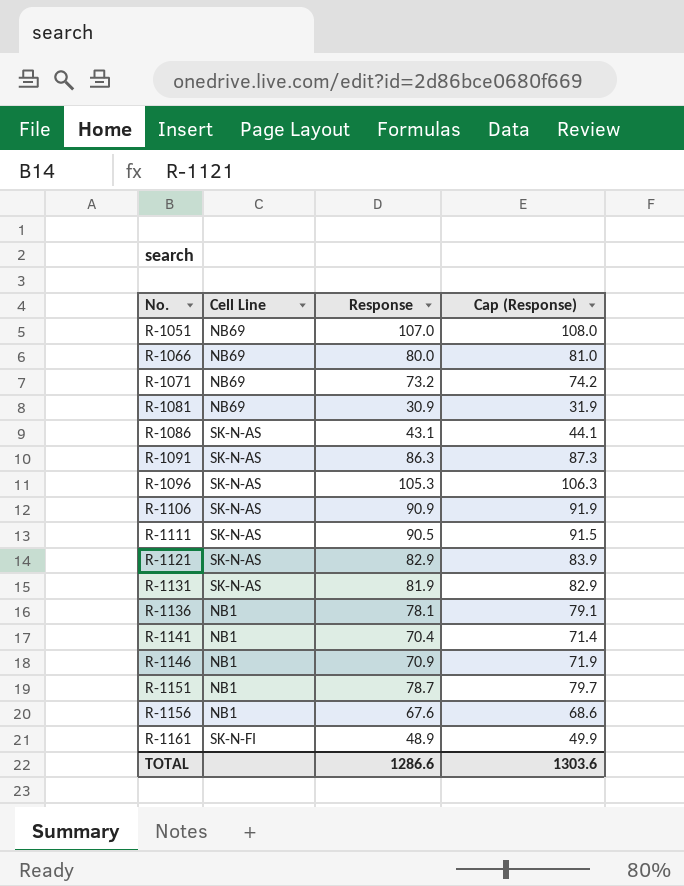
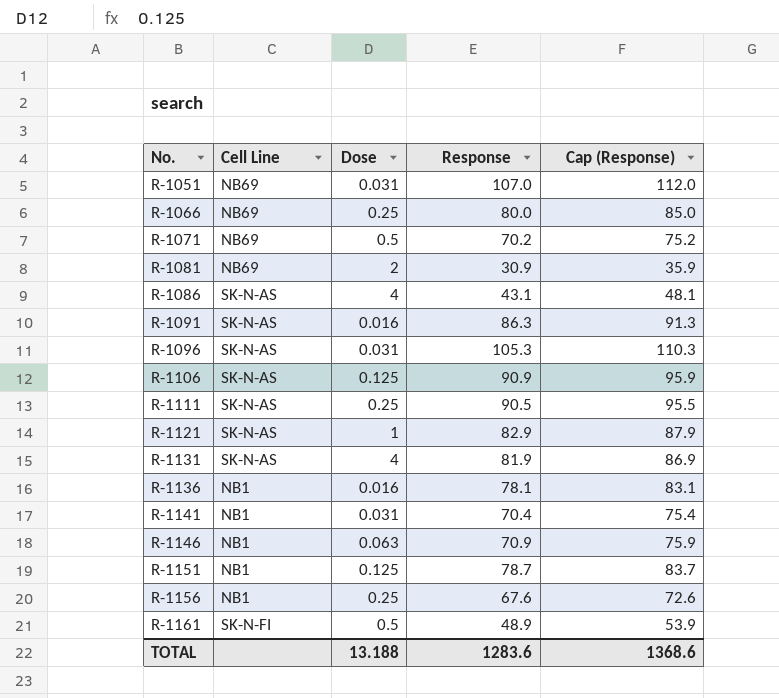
column Dose | position: none -> 3
column Cap (Response) | formula: [Response] + 1 -> [Response] + 5
R-1071 | Response: 73.2 -> 70.2
TOTAL | Response: 1286.6 -> 1283.6
TOTAL | Cap (Response): 1303.6 -> 1368.6

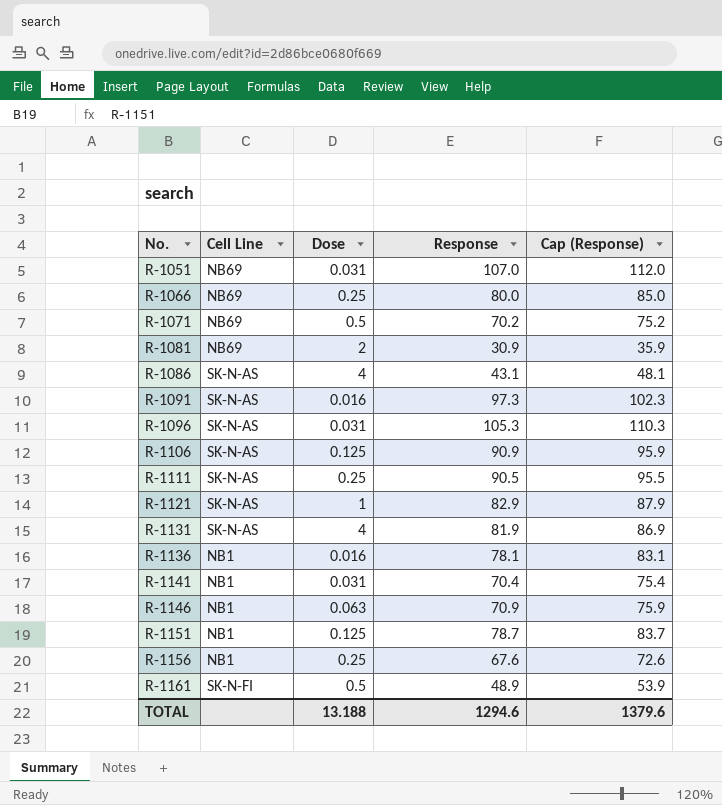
R-1091 | Response: 86.3 -> 97.3
R-1091 | Cap (Response): 91.3 -> 102.3
TOTAL | Response: 1283.6 -> 1294.6
TOTAL | Cap (Response): 1368.6 -> 1379.6

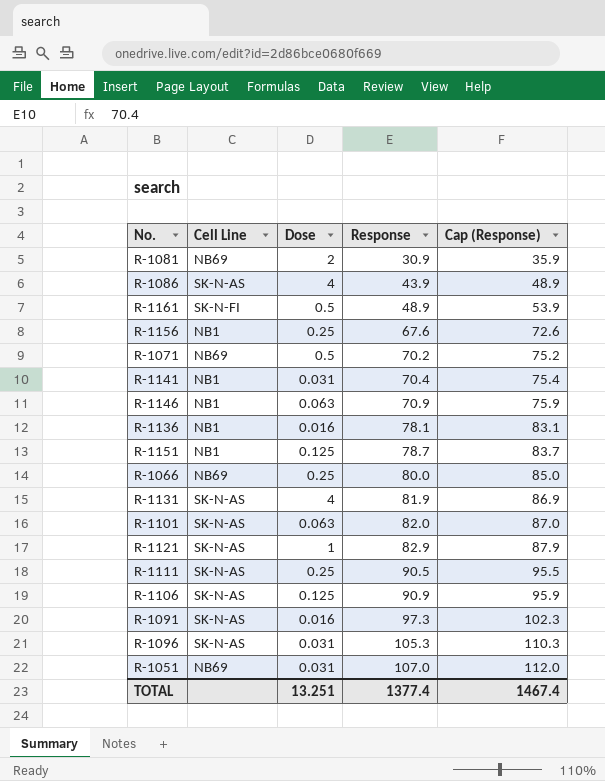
row order: No. ascending -> Response ascending
R-1086 | Response: 43.1 -> 43.9
R-1086 | Cap (Response): 48.1 -> 48.9
row R-1101: none -> SK-N-AS | 0.063 | 82.0 | 87.0
TOTAL | Dose: 13.188 -> 13.251
TOTAL | Response: 1294.6 -> 1377.4
TOTAL | Cap (Response): 1379.6 -> 1467.4

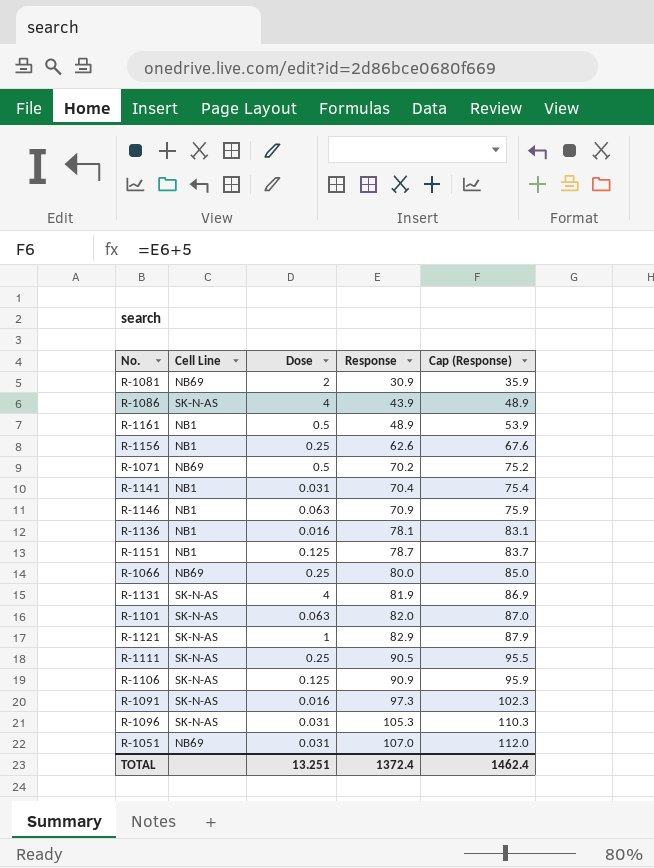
R-1161 | Cell Line: SK-N-FI -> NB1
R-1156 | Response: 67.6 -> 62.6
R-1156 | Cap (Response): 72.6 -> 67.6
TOTAL | Response: 1377.4 -> 1372.4
TOTAL | Cap (Response): 1467.4 -> 1462.4

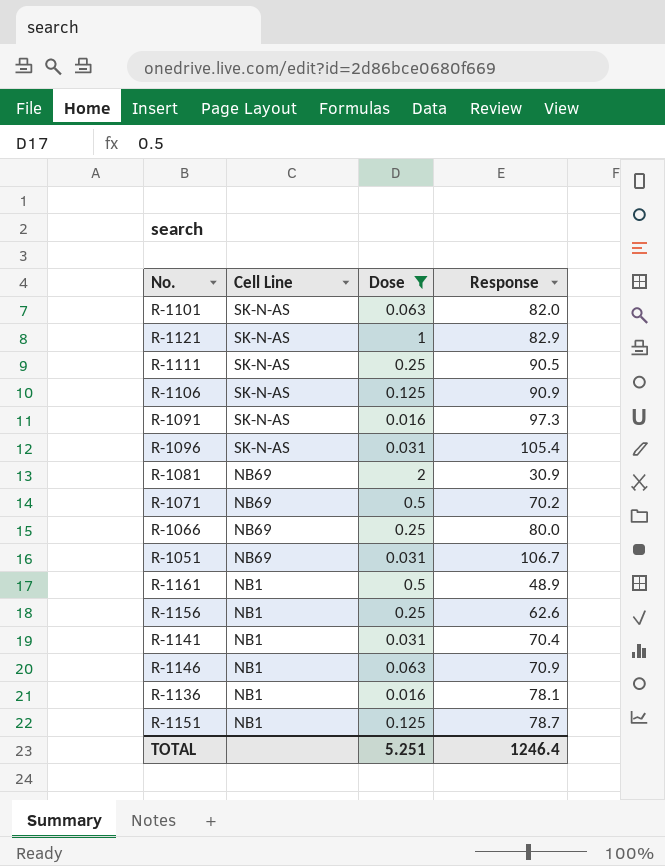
filter: none -> Dose != 4
row order: Response ascending -> Cell Line descending
column Cap (Response) | formula: [Response] + 5 -> none
R-1096 | Response: 105.3 -> 105.4
R-1051 | Response: 107.0 -> 106.7
TOTAL | Dose: 13.251 -> 5.251
TOTAL | Response: 1372.4 -> 1246.4

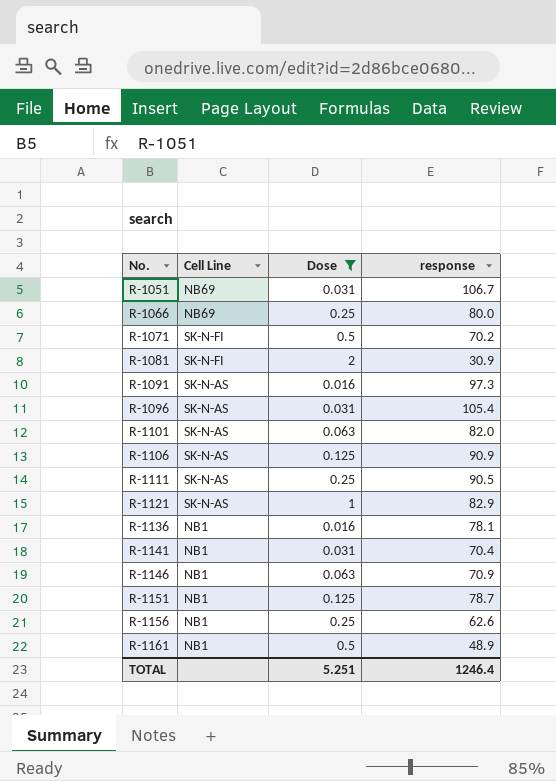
row order: Cell Line descending -> No. ascending
column name: Response -> response
R-1071 | Cell Line: NB69 -> SK-N-FI
R-1081 | Cell Line: NB69 -> SK-N-FI

